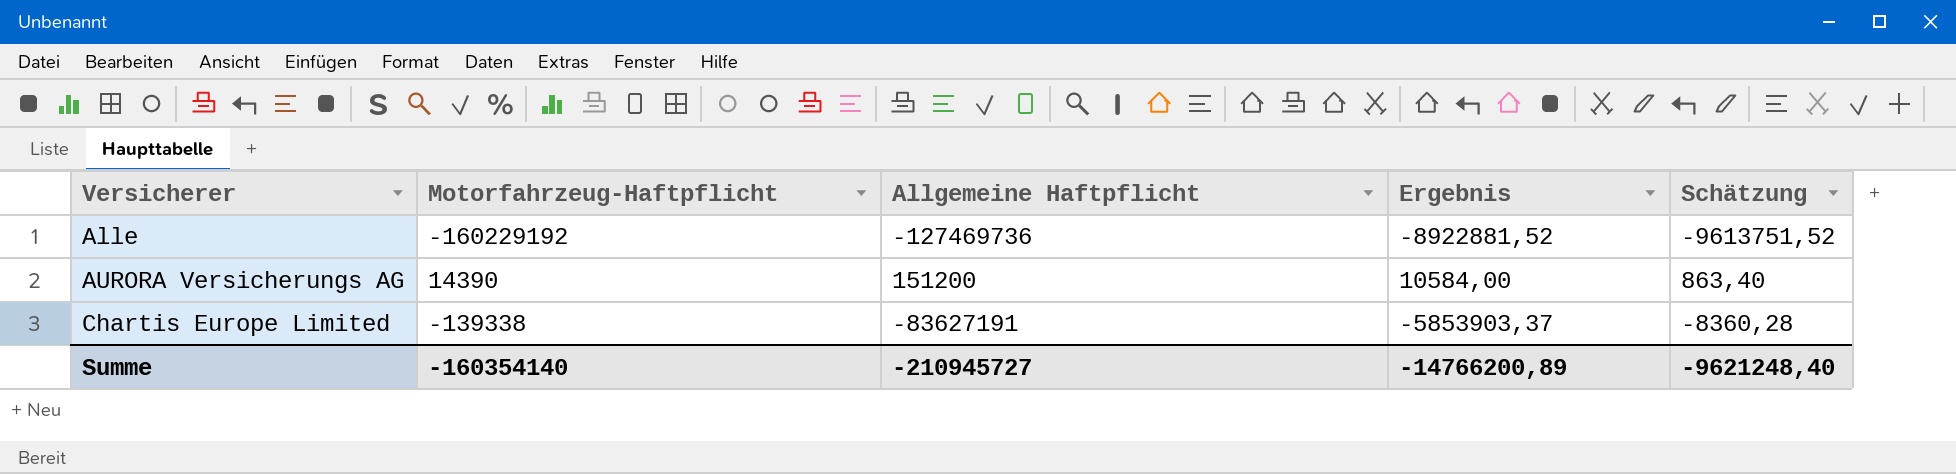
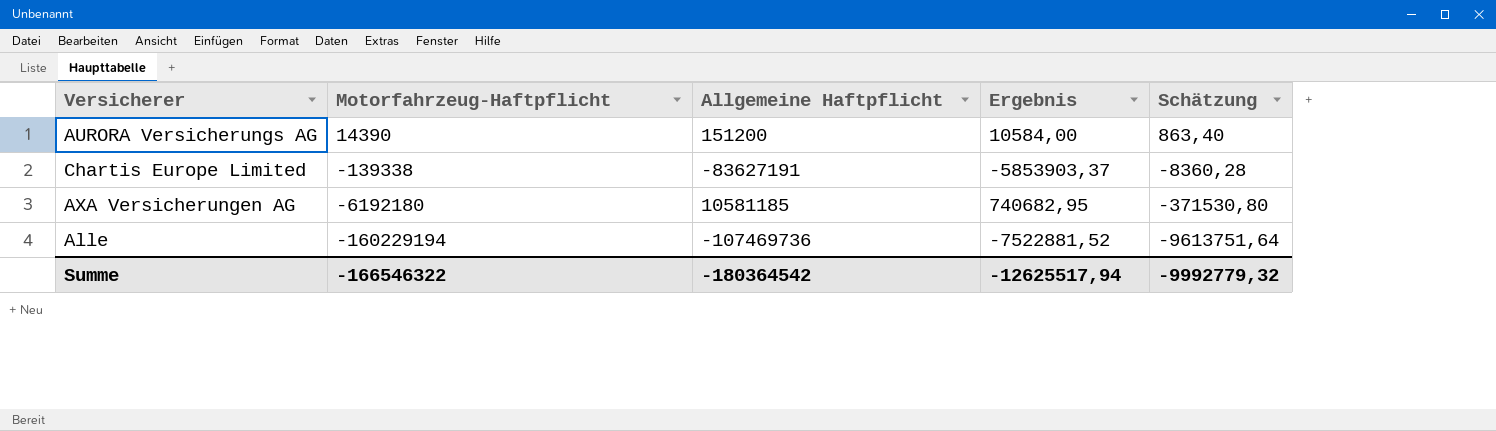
row order: Versicherer ascending -> Motorfahrzeug-Haftpflicht descending
row AXA Versicherungen AG: none -> -6192180 | 10581185 | 740682,95 | -371530,80
Alle | Motorfahrzeug-Haftpflicht: -160229192 -> -160229194
Alle | Allgemeine Haftpflicht: -127469736 -> -107469736
Alle | Ergebnis: -8922881,52 -> -7522881,52
Alle | Schätzung: -9613751,52 -> -9613751,64
Summe | Motorfahrzeug-Haftpflicht: -160354140 -> -166546322
Summe | Allgemeine Haftpflicht: -210945727 -> -180364542
Summe | Ergebnis: -14766200,89 -> -12625517,94
Summe | Schätzung: -9621248,40 -> -9992779,32

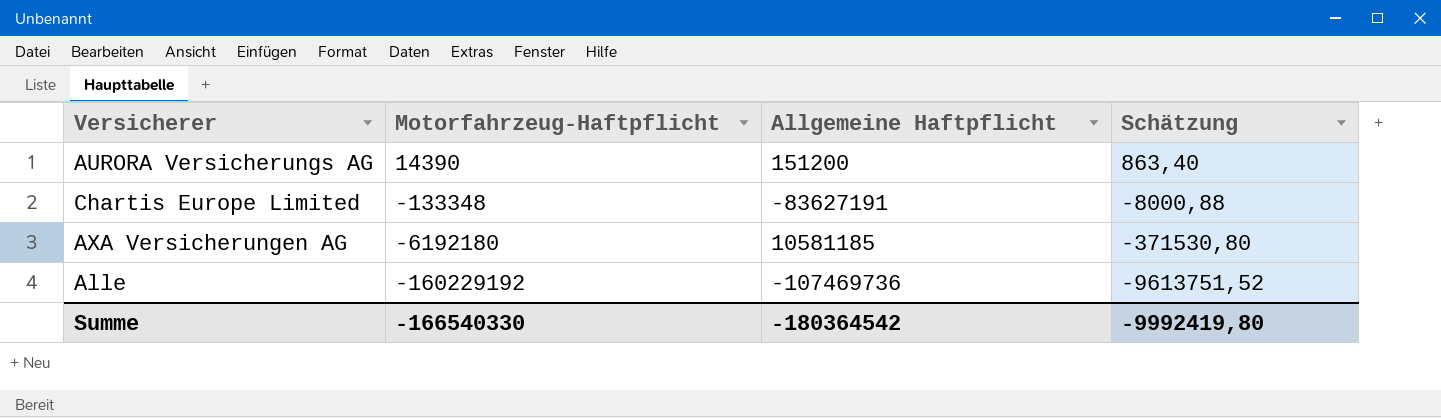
column Ergebnis | formula: [Allgemeine Haftpflicht] * 0,07 -> none
Chartis Europe Limited | Motorfahrzeug-Haftpflicht: -139338 -> -133348
Chartis Europe Limited | Schätzung: -8360,28 -> -8000,88
Alle | Motorfahrzeug-Haftpflicht: -160229194 -> -160229192
Alle | Schätzung: -9613751,64 -> -9613751,52
Summe | Motorfahrzeug-Haftpflicht: -166546322 -> -166540330
Summe | Schätzung: -9992779,32 -> -9992419,80

